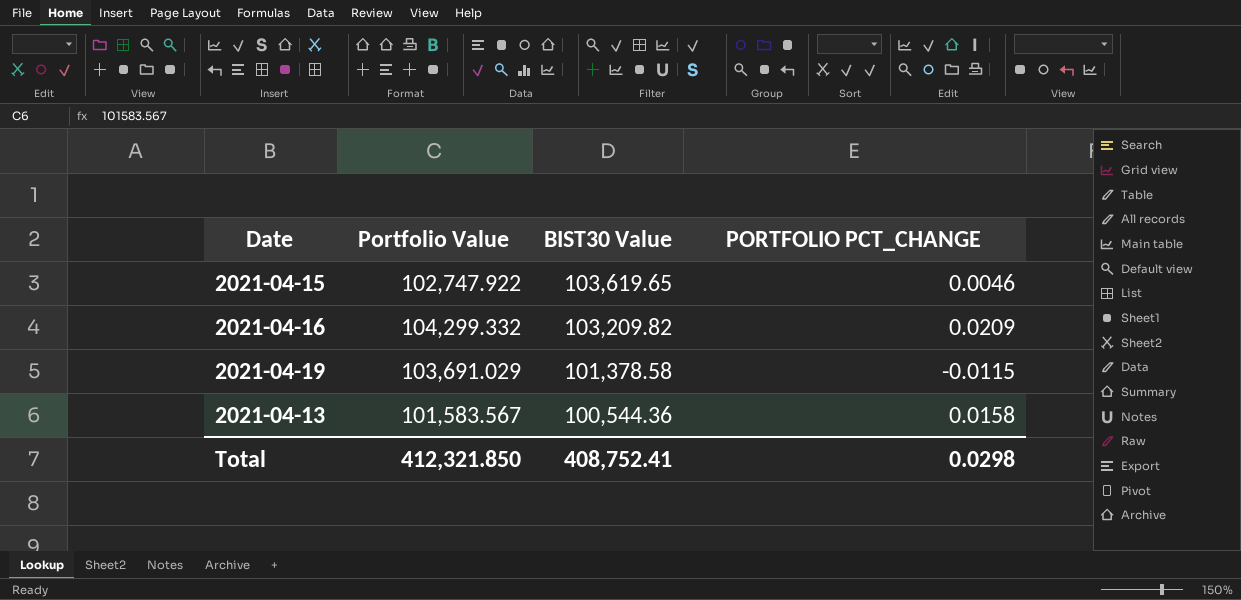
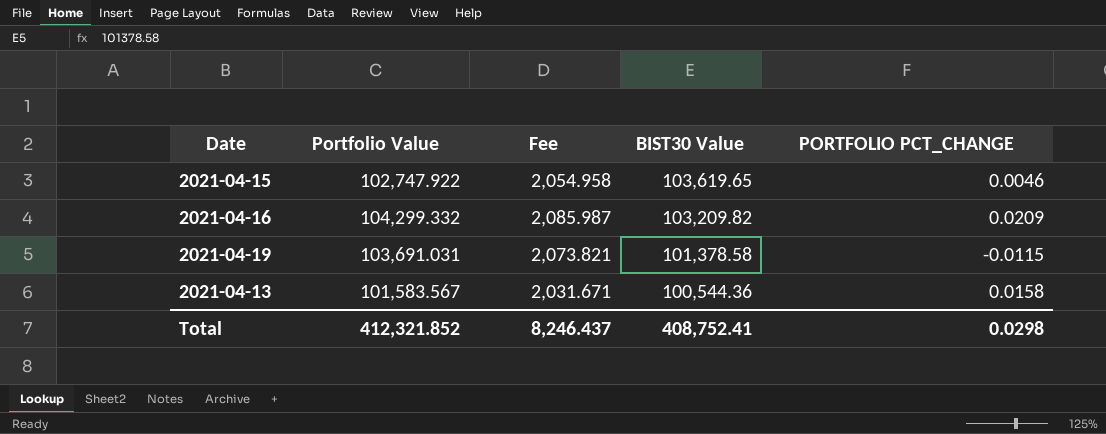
column Fee | formula: none -> [Portfolio Value] * 0.02
2021-04-19 | Portfolio Value: 103,691.029 -> 103,691.031
Total | Portfolio Value: 412,321.850 -> 412,321.852

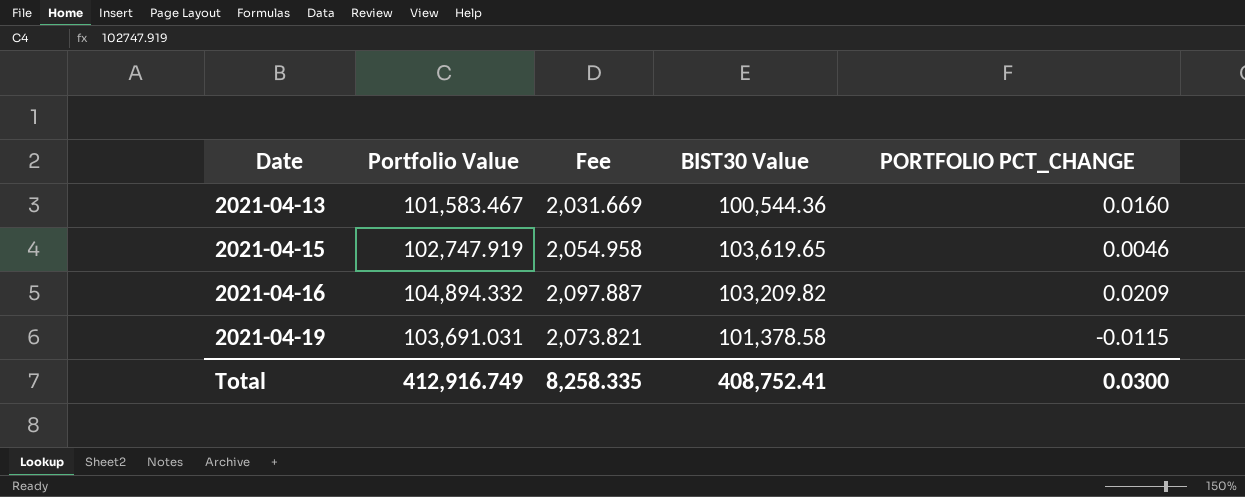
row order: BIST30 Value descending -> Date ascending
2021-04-13 | Portfolio Value: 101,583.567 -> 101,583.467
2021-04-13 | Fee: 2,031.671 -> 2,031.669
2021-04-13 | PORTFOLIO PCT_CHANGE: 0.0158 -> 0.0160
2021-04-15 | Portfolio Value: 102,747.922 -> 102,747.919
2021-04-16 | Portfolio Value: 104,299.332 -> 104,894.332
2021-04-16 | Fee: 2,085.987 -> 2,097.887
Total | Portfolio Value: 412,321.852 -> 412,916.749
Total | Fee: 8,246.437 -> 8,258.335
Total | PORTFOLIO PCT_CHANGE: 0.0298 -> 0.0300

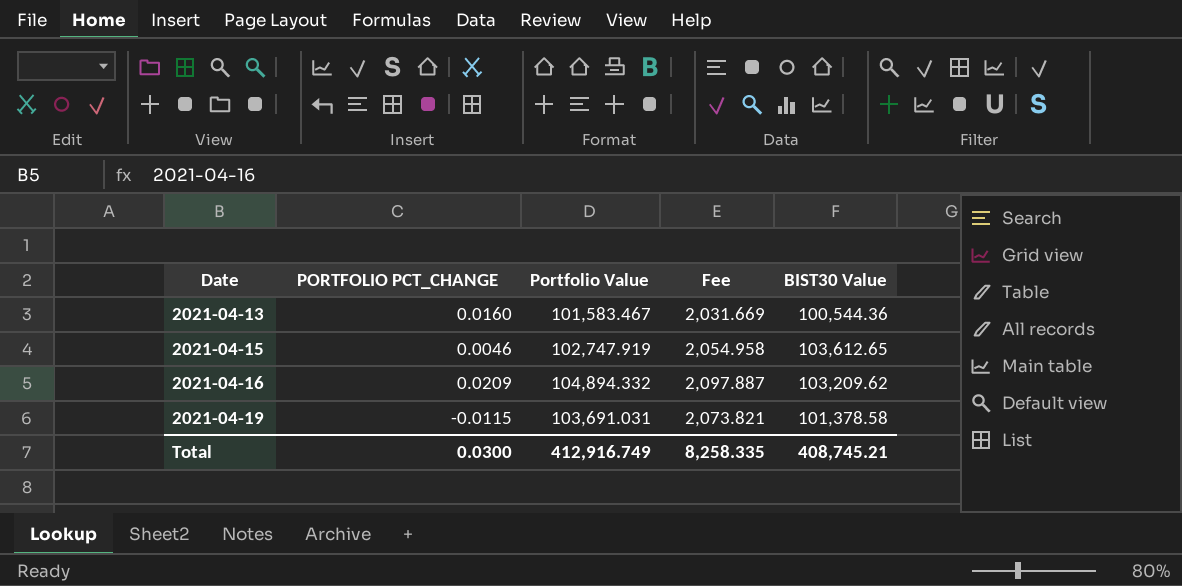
column PORTFOLIO PCT_CHANGE | position: 5 -> 2
2021-04-15 | BIST30 Value: 103,619.65 -> 103,612.65
2021-04-16 | BIST30 Value: 103,209.82 -> 103,209.62
Total | BIST30 Value: 408,752.41 -> 408,745.21

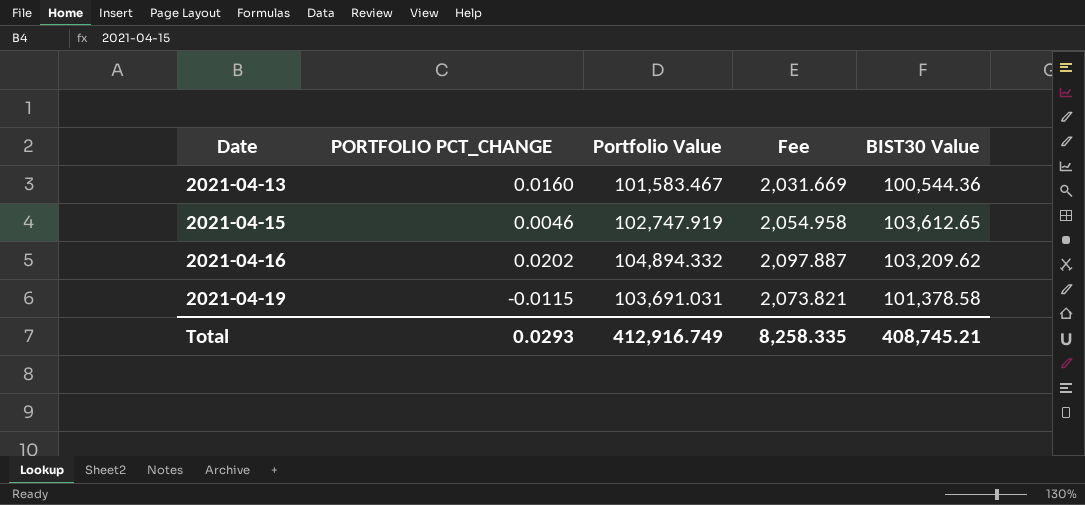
2021-04-16 | PORTFOLIO PCT_CHANGE: 0.0209 -> 0.0202
Total | PORTFOLIO PCT_CHANGE: 0.0300 -> 0.0293

